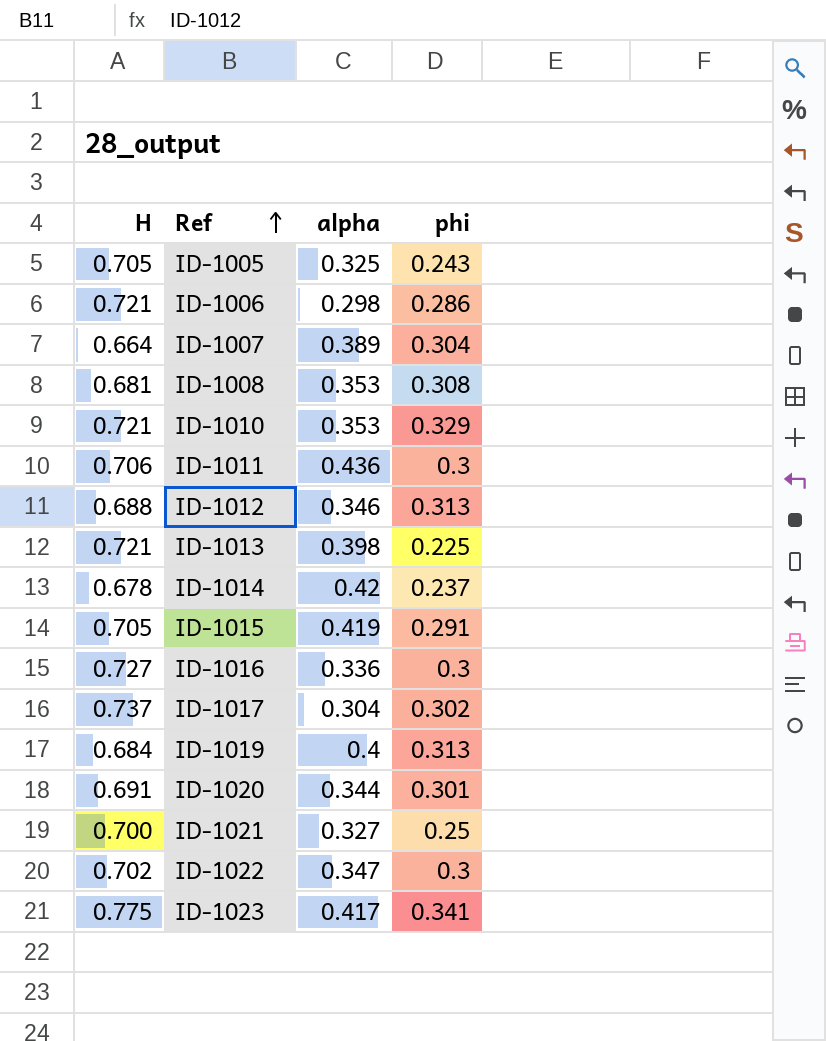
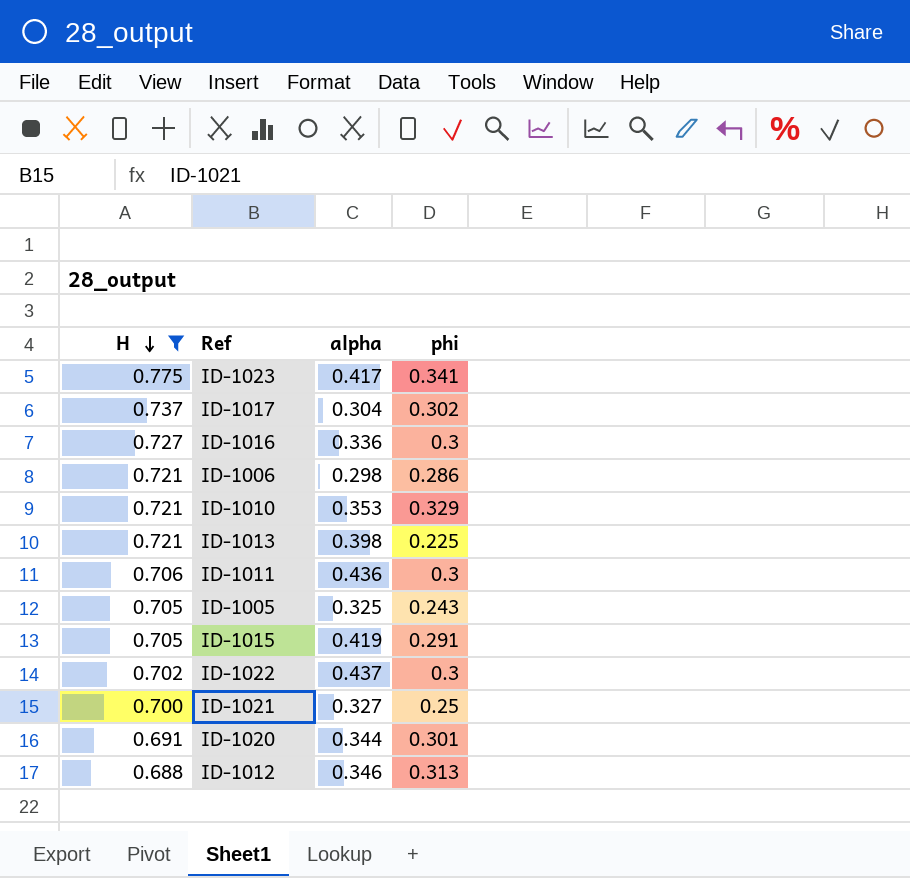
filter: none -> H >= 0.688
row order: Ref ascending -> H descending
ID-1022 | alpha: 0.347 -> 0.437

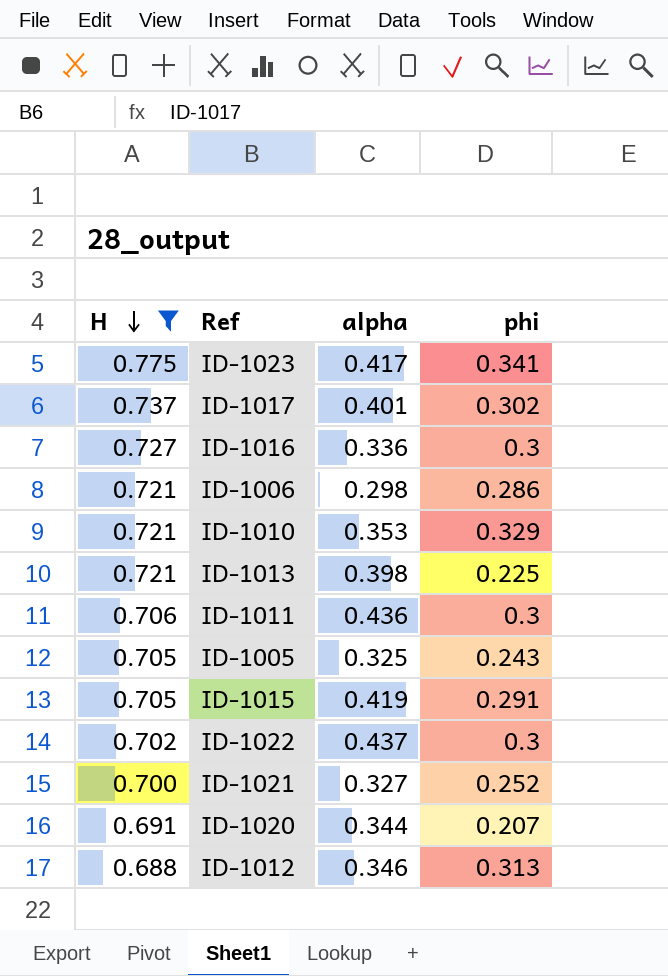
ID-1017 | alpha: 0.304 -> 0.401
ID-1021 | phi: 0.25 -> 0.252
ID-1020 | phi: 0.301 -> 0.207

